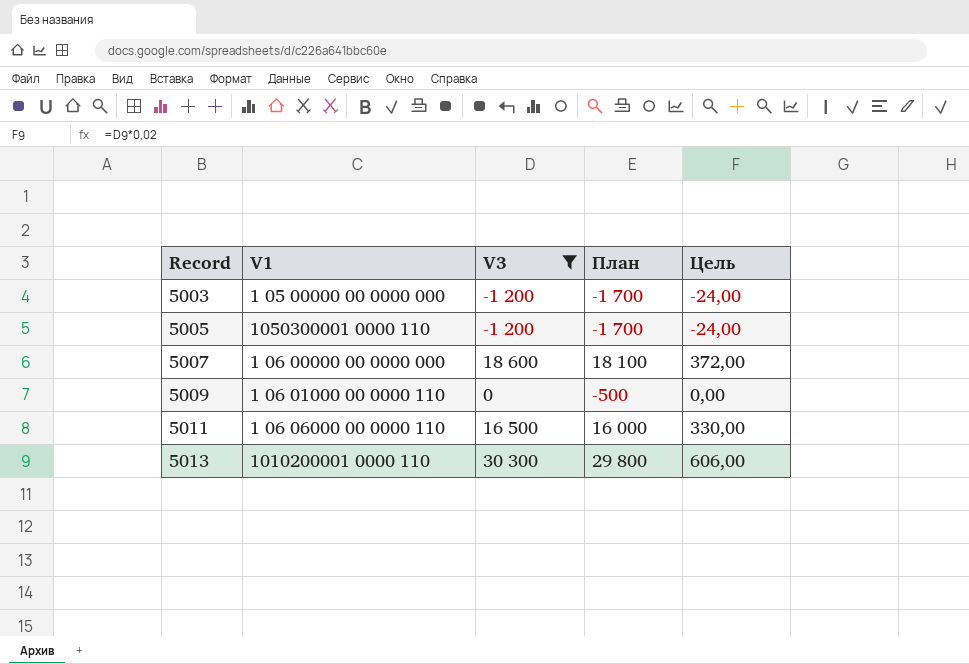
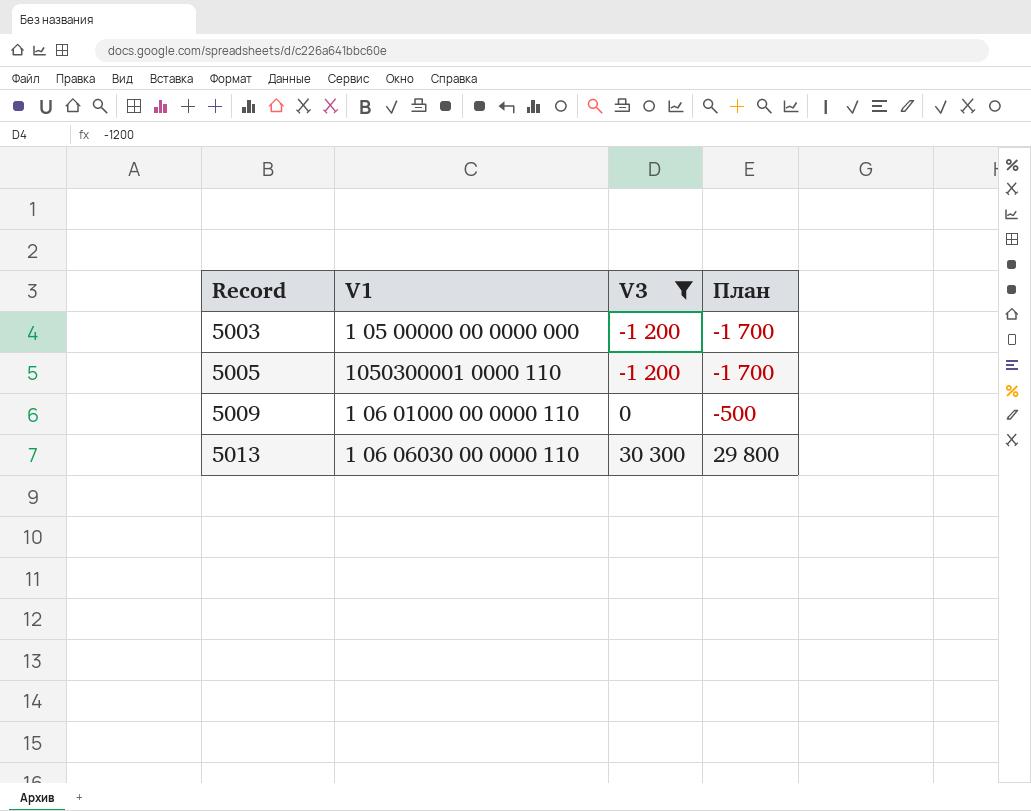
column Цель | formula: [V3] * 0,02 -> none
row 5007: 1 06 00000 00 0000 000 | 18 600 | 18 100 | 372,00 -> none
row 5011: 1 06 06000 00 0000 110 | 16 500 | 16 000 | 330,00 -> none
5013 | V1: 1010200001 0000 110 -> 1 06 06030 00 0000 110

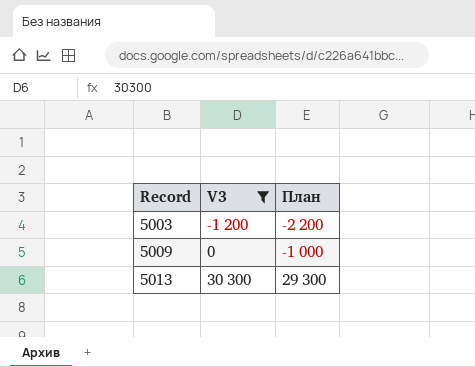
column V1 | position: 2 -> none
column План | formula: [V3] - 500 -> [V3] - 1000
row 5005: 1050300001 0000 110 | -1 200 | -1 700 -> none

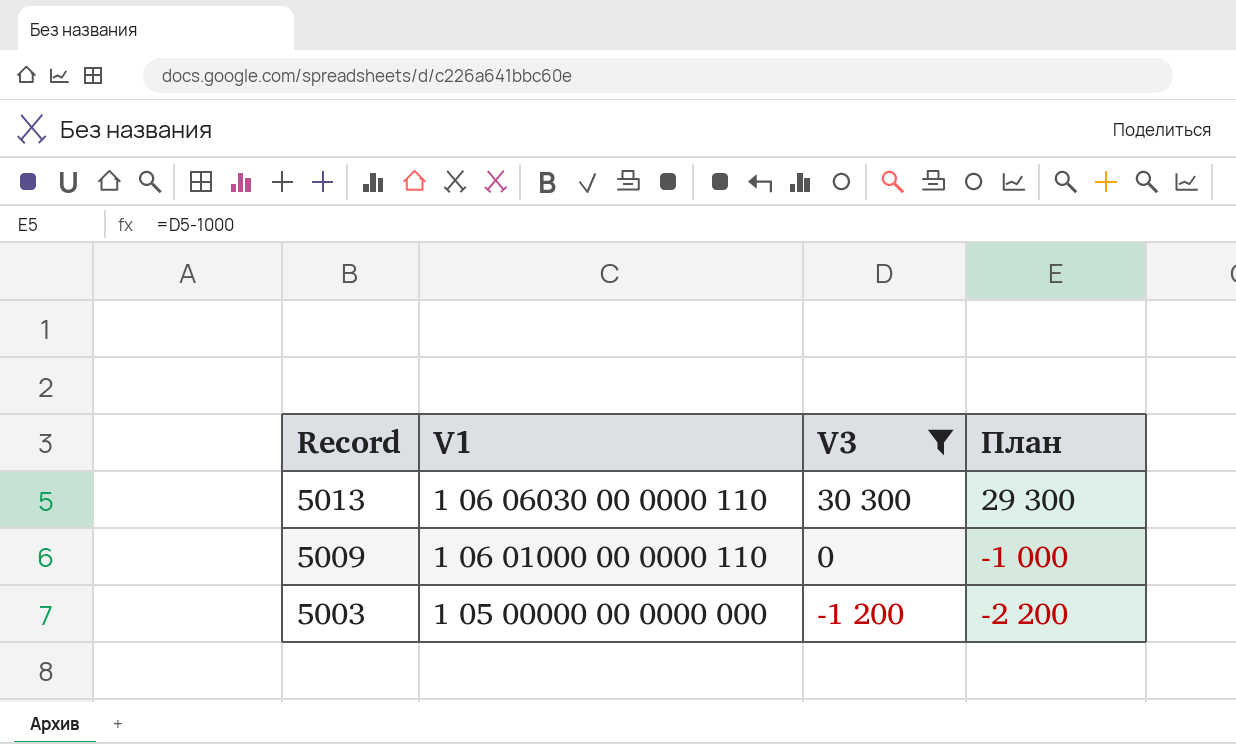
row order: Record ascending -> Record descending
column V1 | position: none -> 2

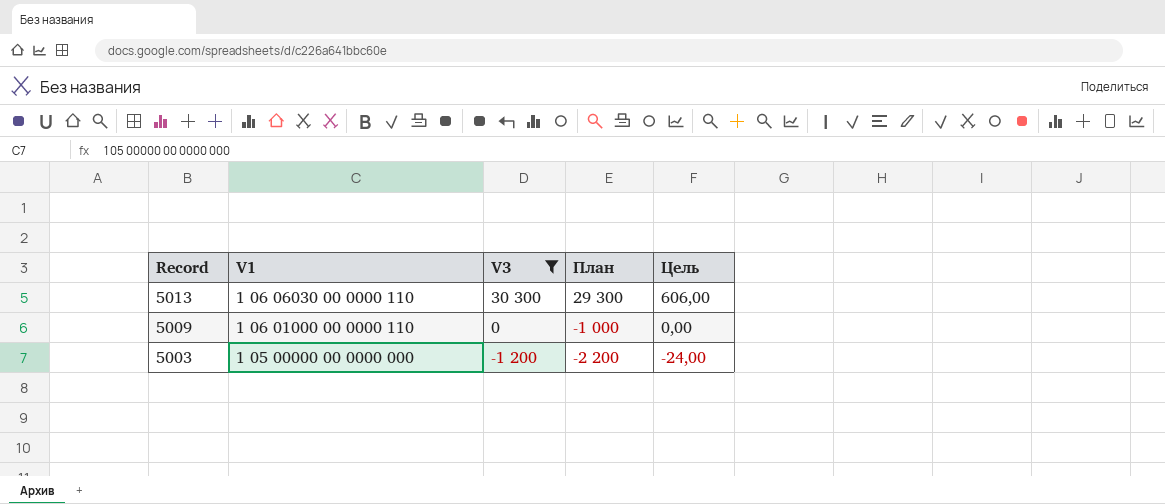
column Цель | formula: none -> [V3] * 0,02

